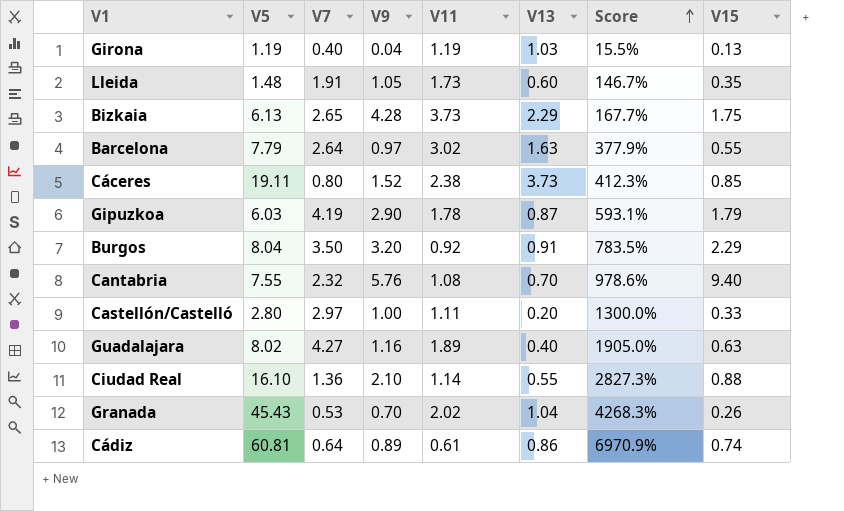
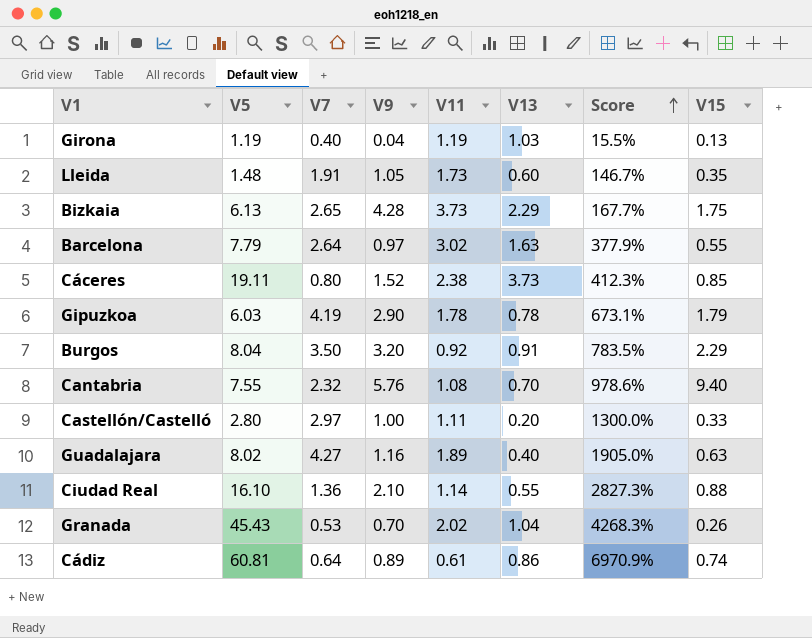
Gipuzkoa | V13: 0.87 -> 0.78
Gipuzkoa | Score: 593.1% -> 673.1%

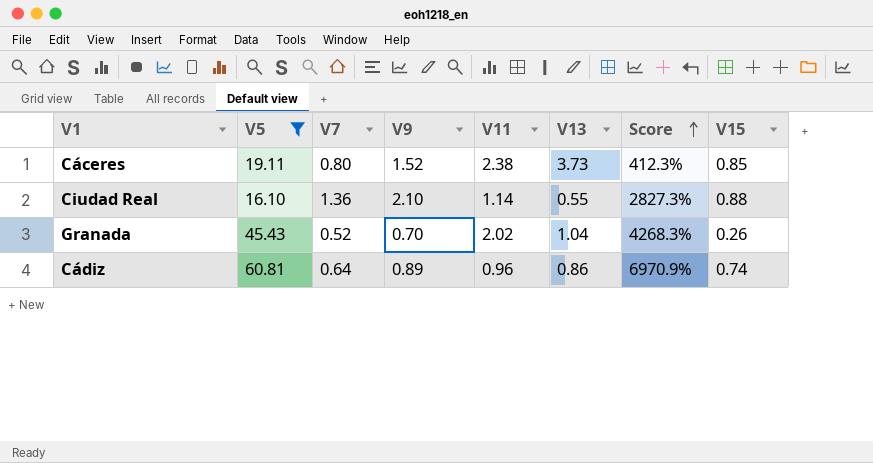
filter: none -> V5 >= 16.10
Granada | V7: 0.53 -> 0.52
Cádiz | V11: 0.61 -> 0.96

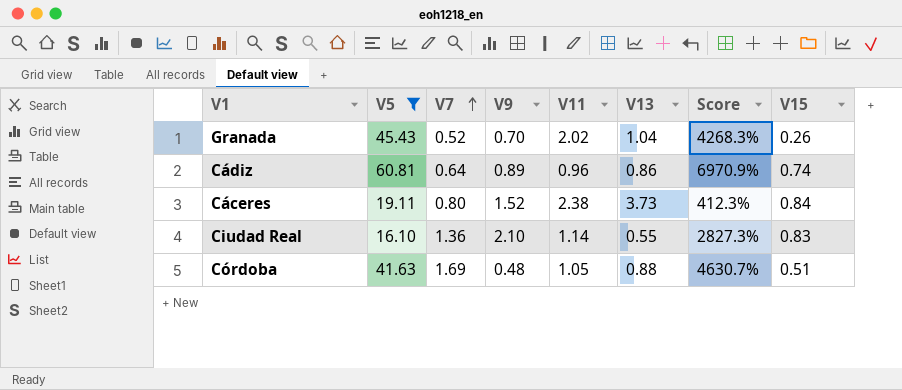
row order: Score ascending -> V7 ascending
Cáceres | V15: 0.85 -> 0.84
Ciudad Real | V15: 0.88 -> 0.83
row Córdoba: none -> 41.63 | 1.69 | 0.48 | 1.05 | 0.88 | 4630.7% | 0.51

